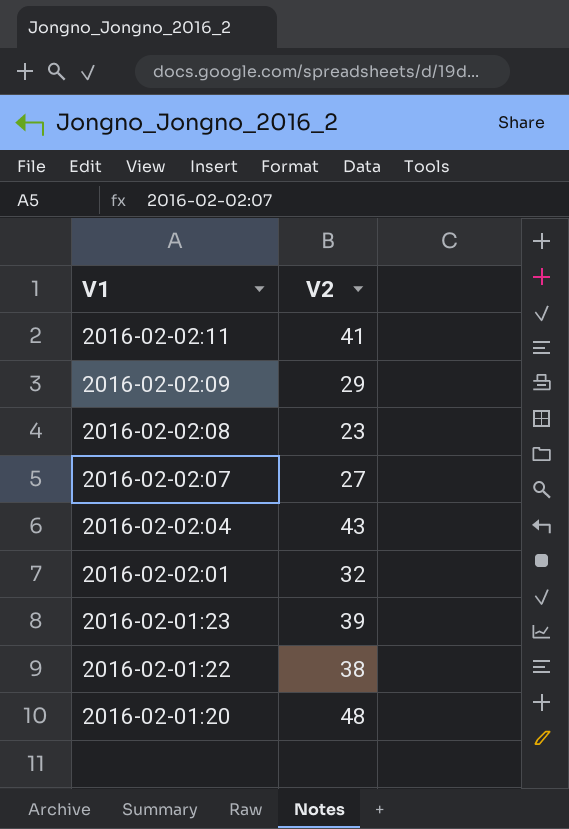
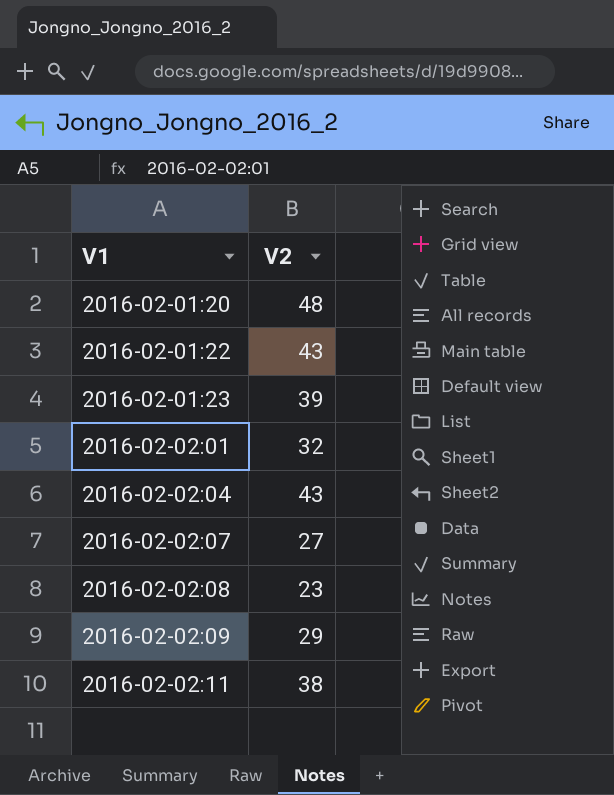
row order: V1 descending -> V1 ascending
2016-02-01:22 | V2: 38 -> 43
2016-02-02:11 | V2: 41 -> 38

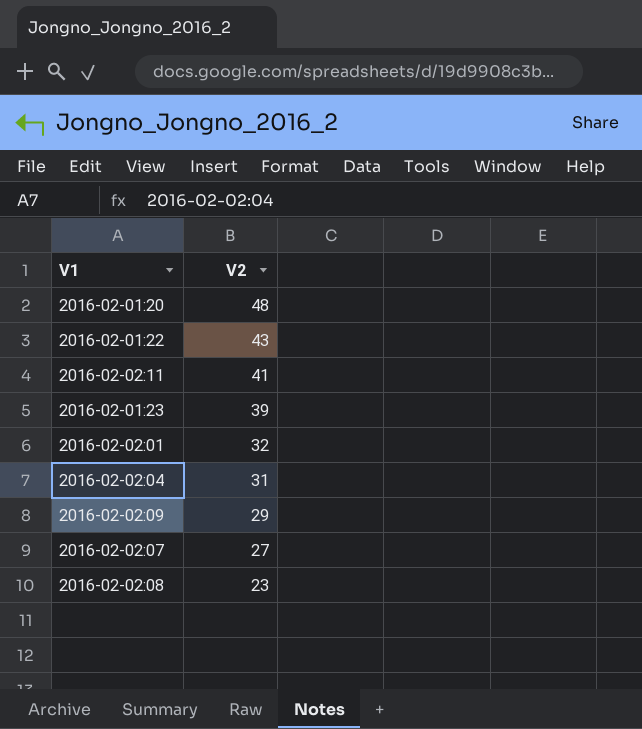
row order: V1 ascending -> V2 descending
2016-02-02:11 | V2: 38 -> 41
2016-02-02:04 | V2: 43 -> 31

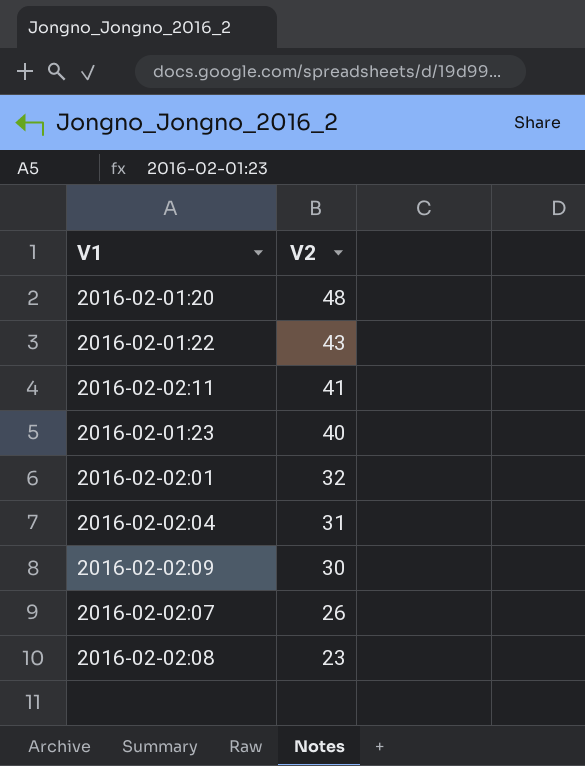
2016-02-01:23 | V2: 39 -> 40
2016-02-02:09 | V2: 29 -> 30
2016-02-02:07 | V2: 27 -> 26

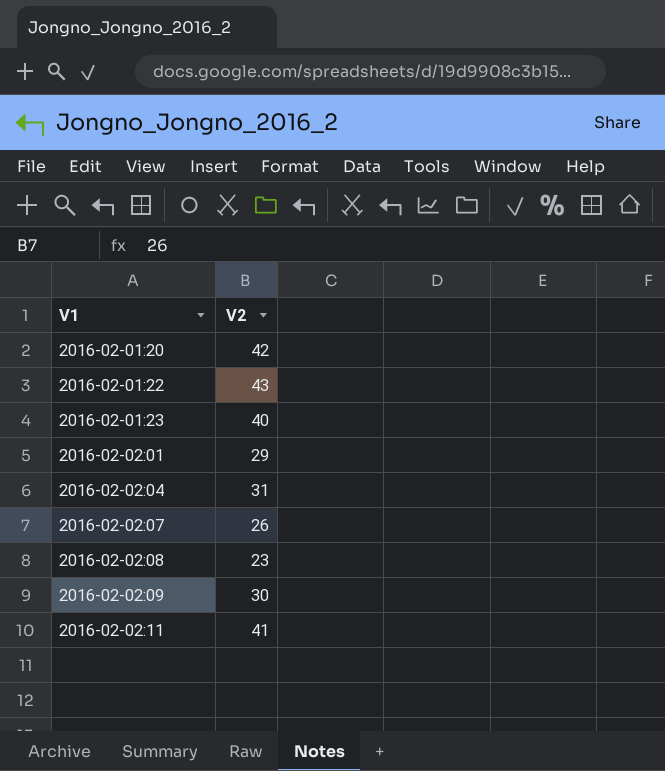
row order: V2 descending -> V1 ascending
2016-02-01:20 | V2: 48 -> 42
2016-02-02:01 | V2: 32 -> 29

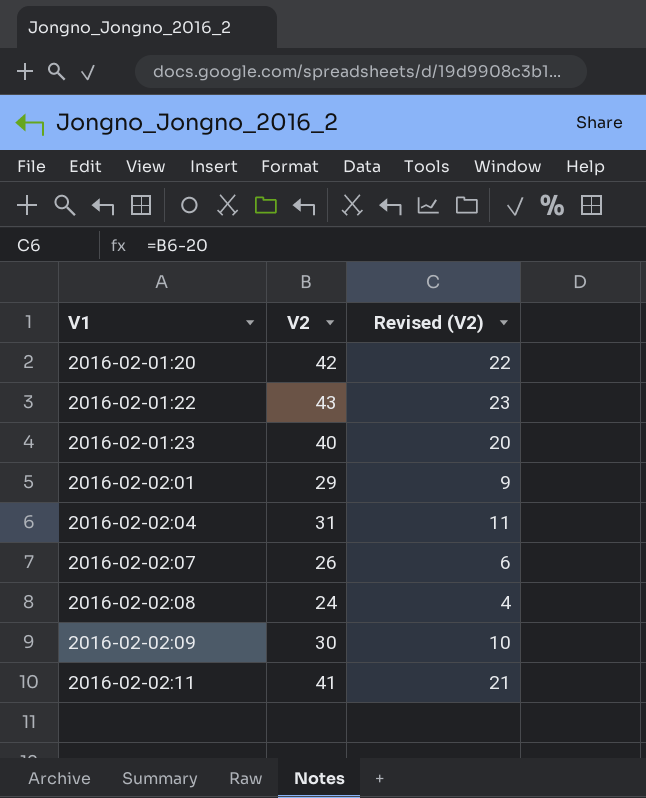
column Revised (V2) | formula: none -> [V2] - 20
2016-02-02:08 | V2: 23 -> 24

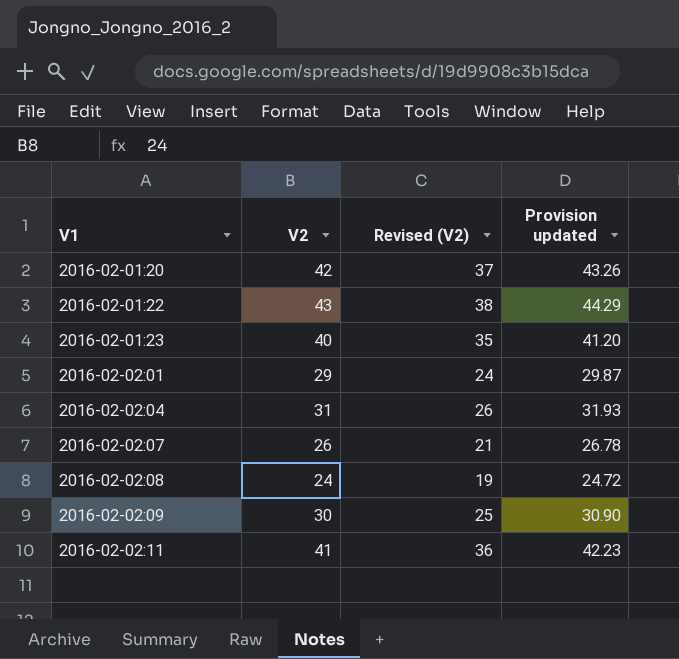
column Revised (V2) | formula: [V2] - 20 -> [V2] - 5
column Provision updated | formula: none -> [V2] * 1.03

